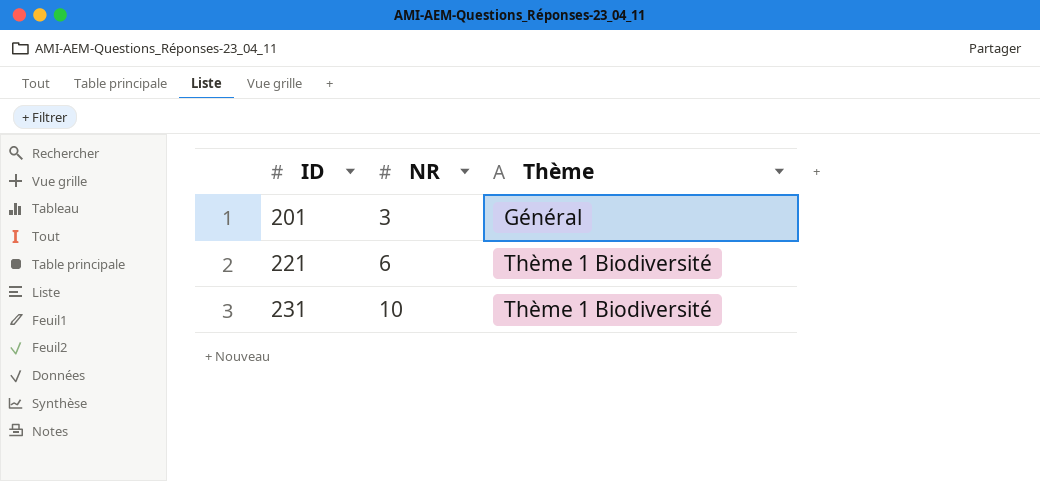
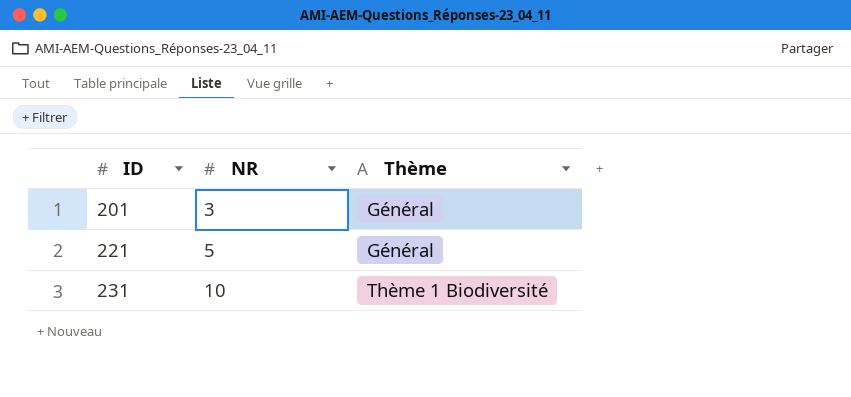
221 | NR: 6 -> 5
221 | Thème: Thème 1 Biodiversité -> Général

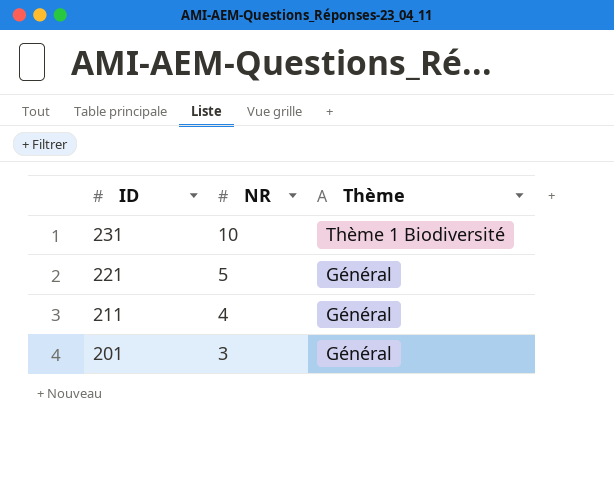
row order: ID ascending -> ID descending
row 211: none -> 4 | Général

